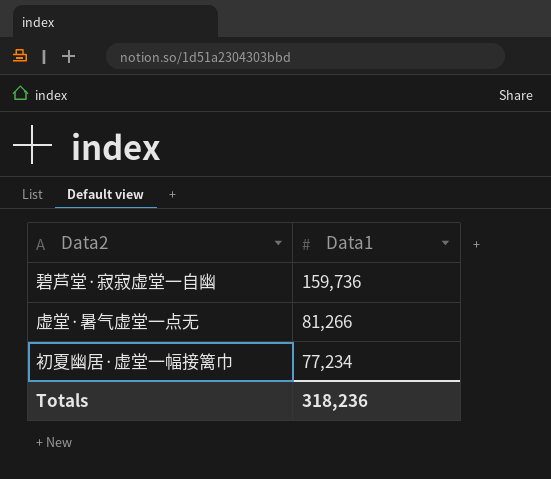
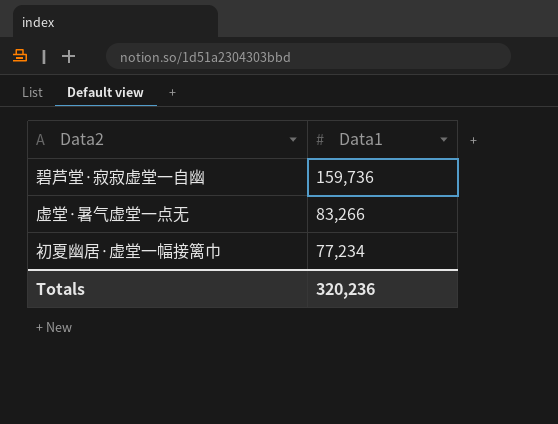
虚堂·暑气虚堂一点无 | Data1: 81,266 -> 83,266
Totals | Data1: 318,236 -> 320,236

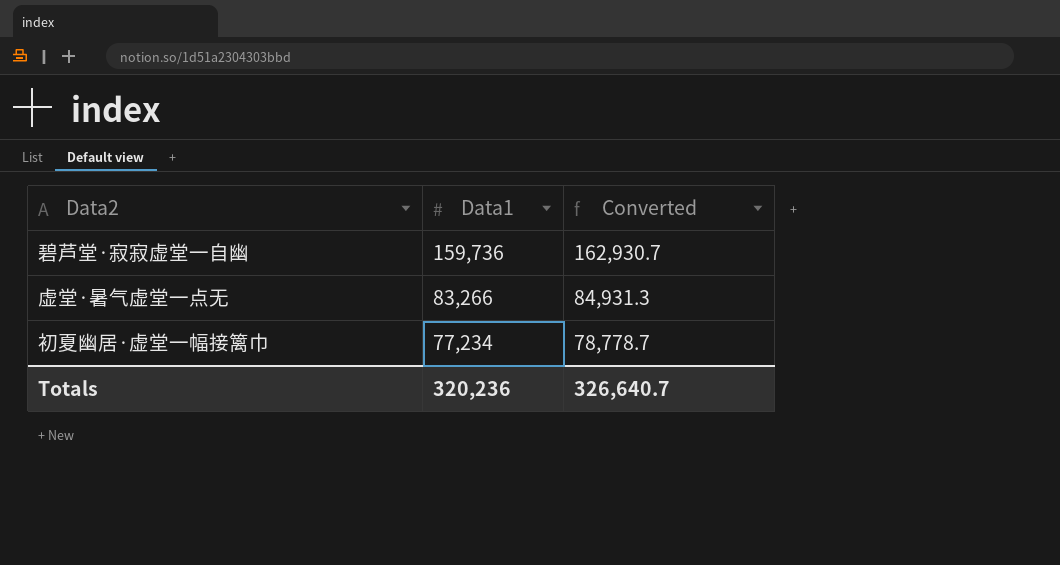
column Converted | formula: none -> [Data1] * 1.02

